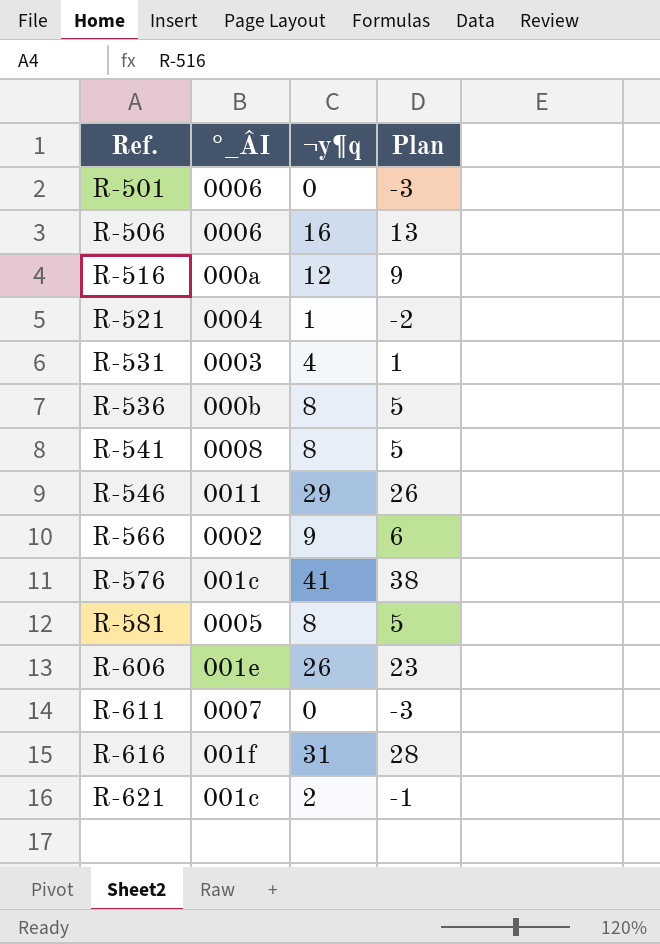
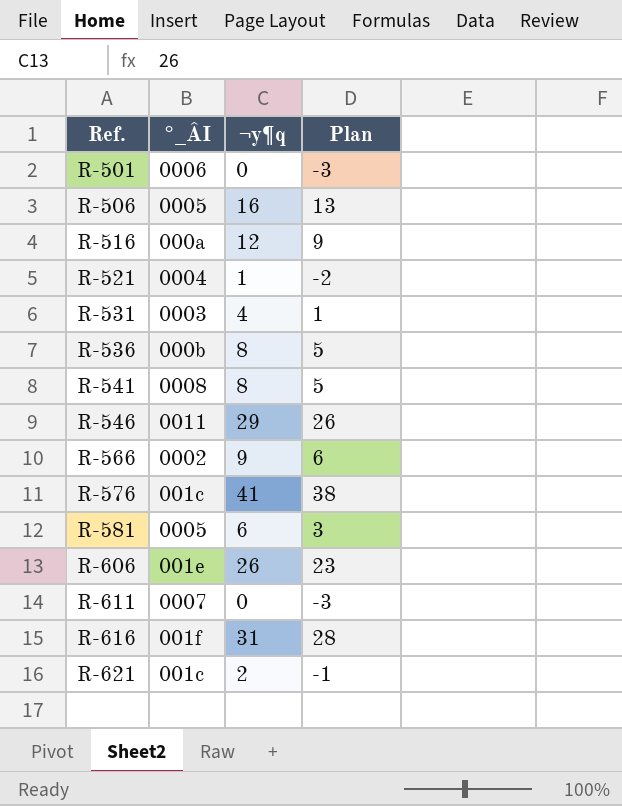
R-506 | °_ÂI: 0006 -> 0005
R-581 | ¬y¶q: 8 -> 6
R-581 | Plan: 5 -> 3

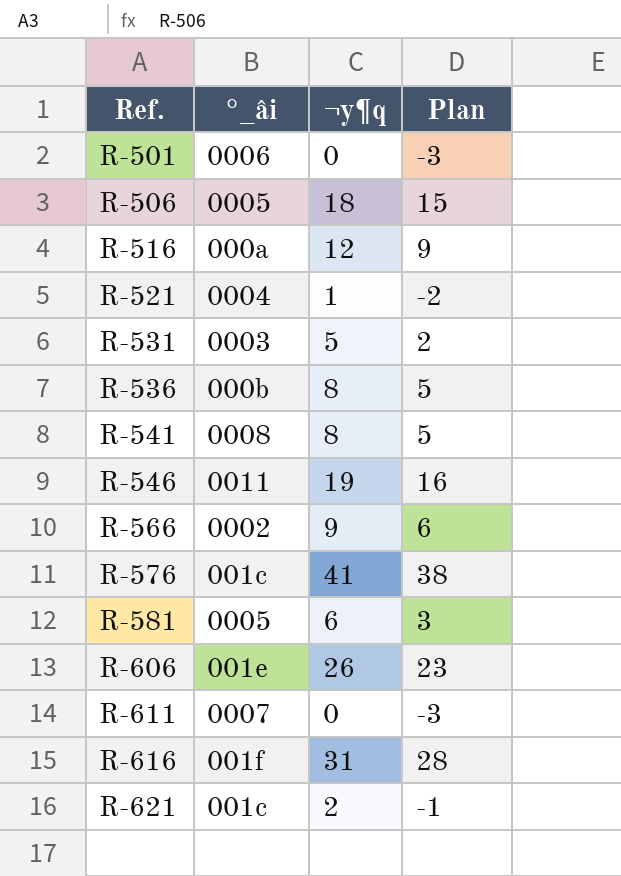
column name: °_ÂI -> °_âi
R-506 | ¬y¶q: 16 -> 18
R-506 | Plan: 13 -> 15
R-531 | ¬y¶q: 4 -> 5
R-531 | Plan: 1 -> 2
R-546 | ¬y¶q: 29 -> 19
R-546 | Plan: 26 -> 16

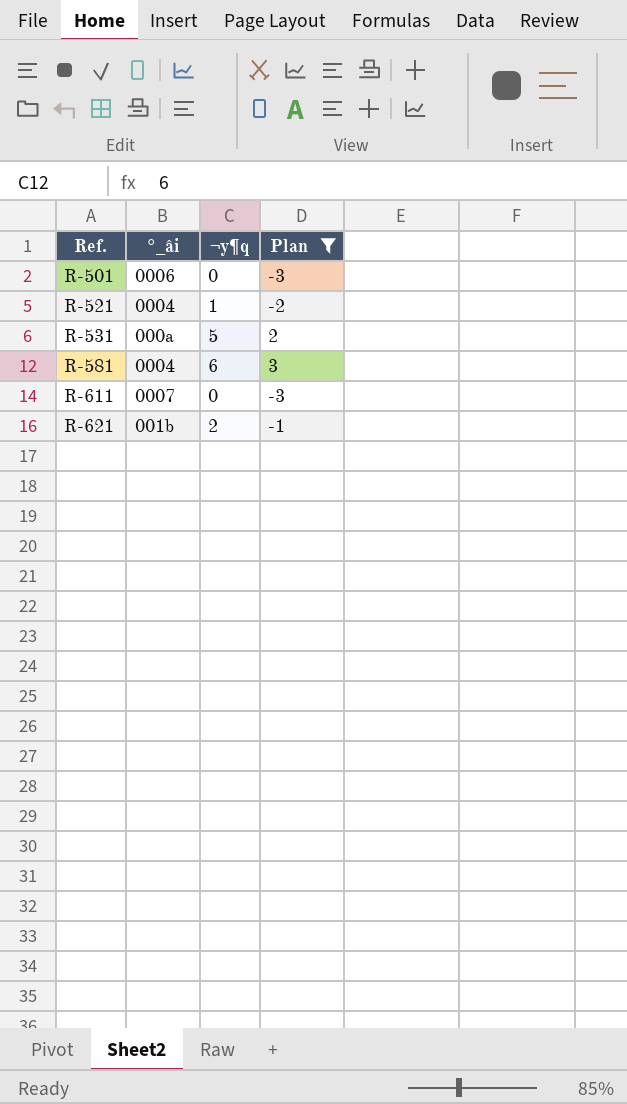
filter: none -> Plan <= 3
R-531 | °_âi: 0003 -> 000a
R-581 | °_âi: 0005 -> 0004
R-621 | °_âi: 001c -> 001b

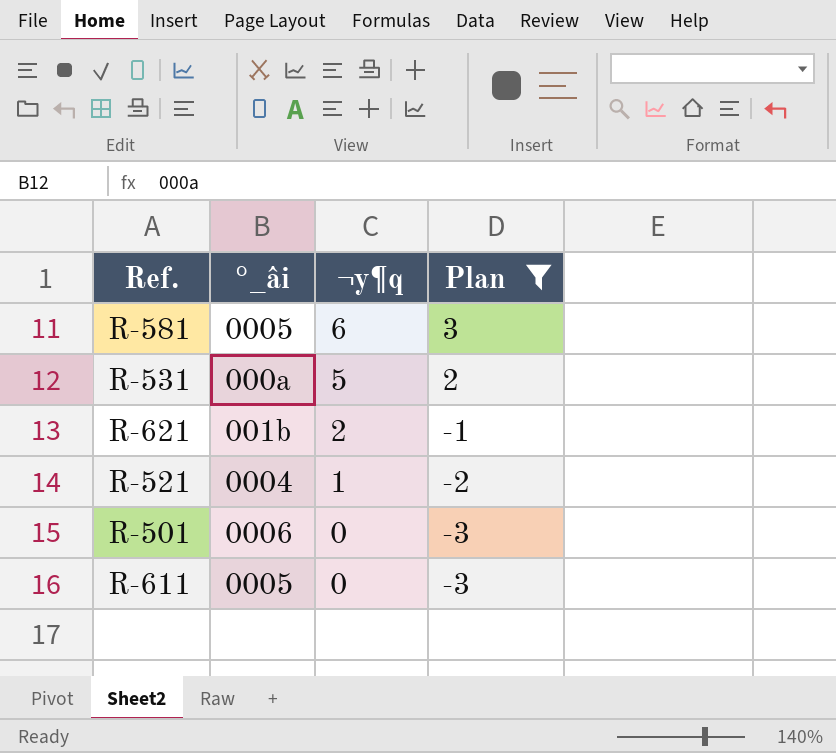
row order: Ref. ascending -> ¬y¶q descending
R-581 | °_âi: 0004 -> 0005
R-611 | °_âi: 0007 -> 0005

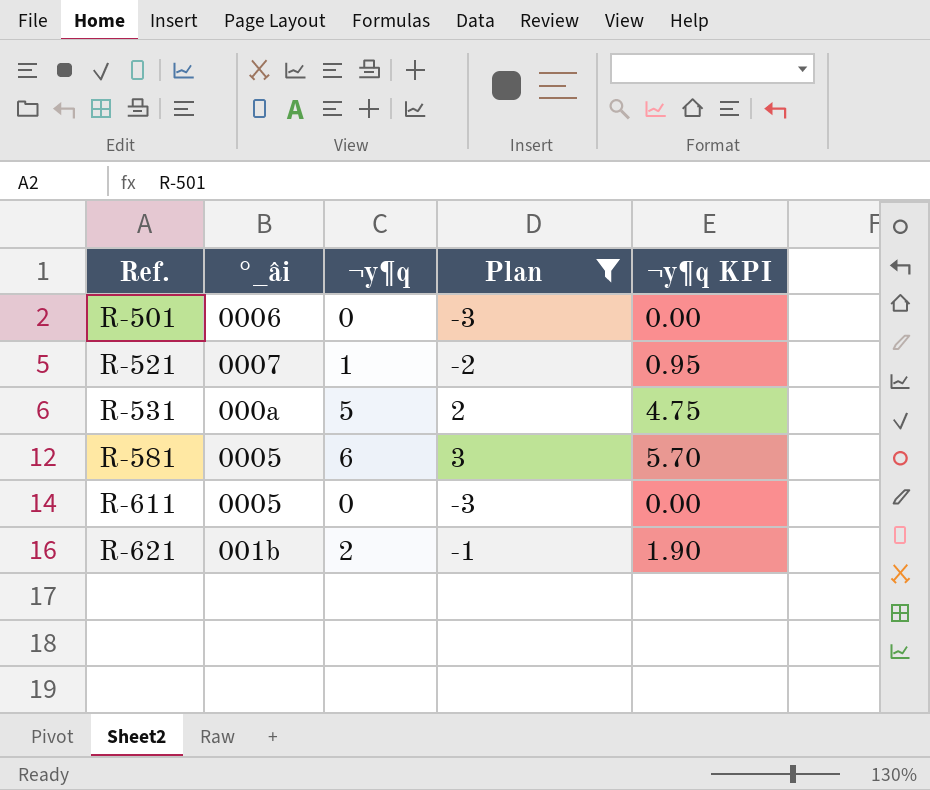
row order: ¬y¶q descending -> Ref. ascending
column ¬y¶q KPI | formula: none -> [¬y¶q] * 0.95
R-521 | °_âi: 0004 -> 0007

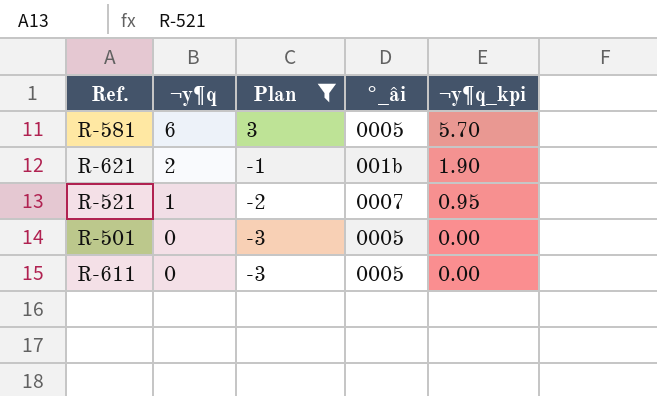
row order: Ref. ascending -> ¬y¶q descending
column °_âi | position: 2 -> 4
column name: ¬y¶q KPI -> ¬y¶q_kpi
row R-531: 000a | 5 | 2 | 4.75 -> none
R-501 | °_âi: 0006 -> 0005

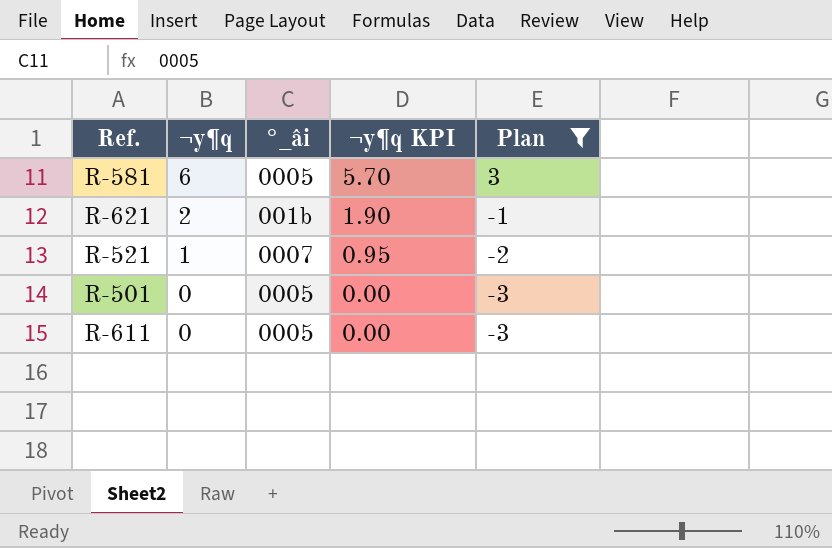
column name: ¬y¶q_kpi -> ¬y¶q KPI
column Plan | position: 3 -> 5

